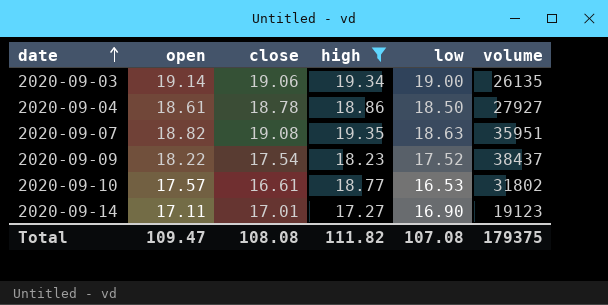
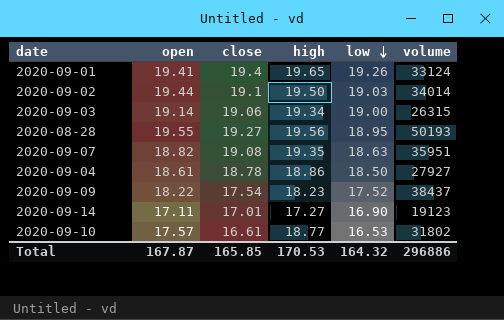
filter: high <= 19.35 -> none
row order: date ascending -> low descending
2020-09-03 | volume: 26135 -> 26315
Total | open: 109.47 -> 167.87
Total | close: 108.08 -> 165.85
Total | high: 111.82 -> 170.53
Total | low: 107.08 -> 164.32
Total | volume: 179375 -> 296886

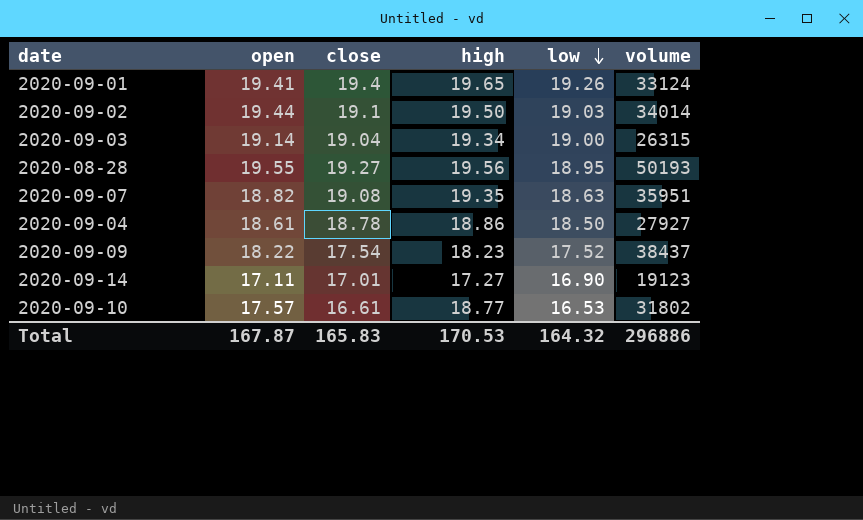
2020-09-03 | close: 19.06 -> 19.04
Total | close: 165.85 -> 165.83

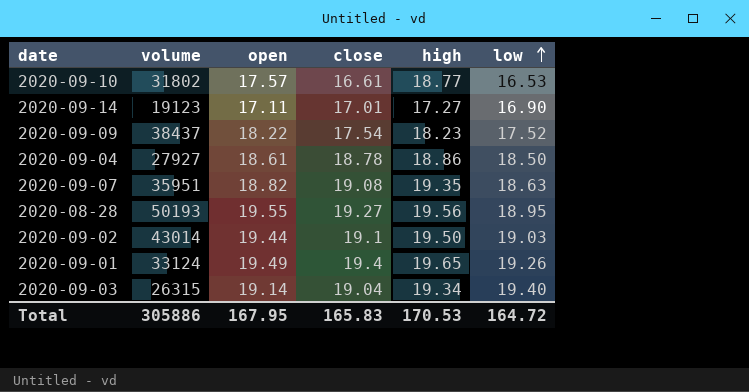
row order: low descending -> low ascending
column volume | position: 6 -> 2
2020-09-02 | volume: 34014 -> 43014
2020-09-01 | open: 19.41 -> 19.49
2020-09-03 | low: 19.00 -> 19.40
Total | volume: 296886 -> 305886
Total | open: 167.87 -> 167.95
Total | low: 164.32 -> 164.72

